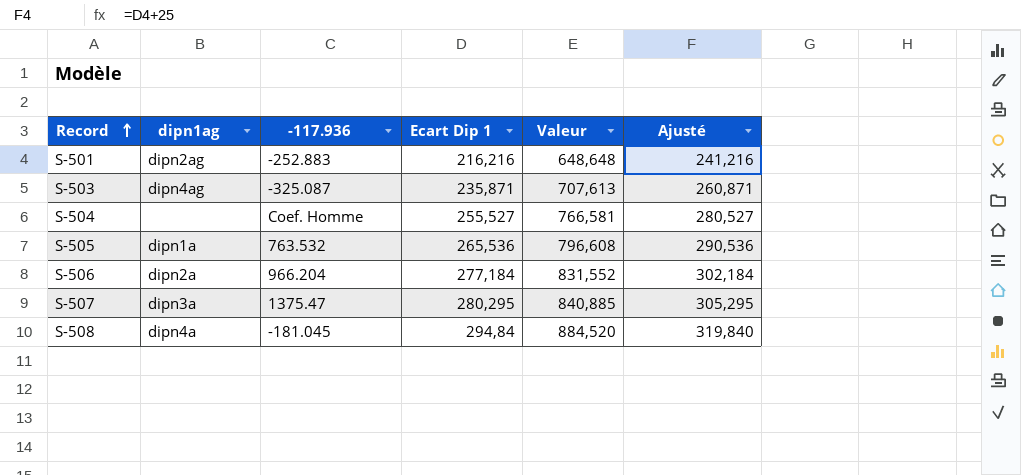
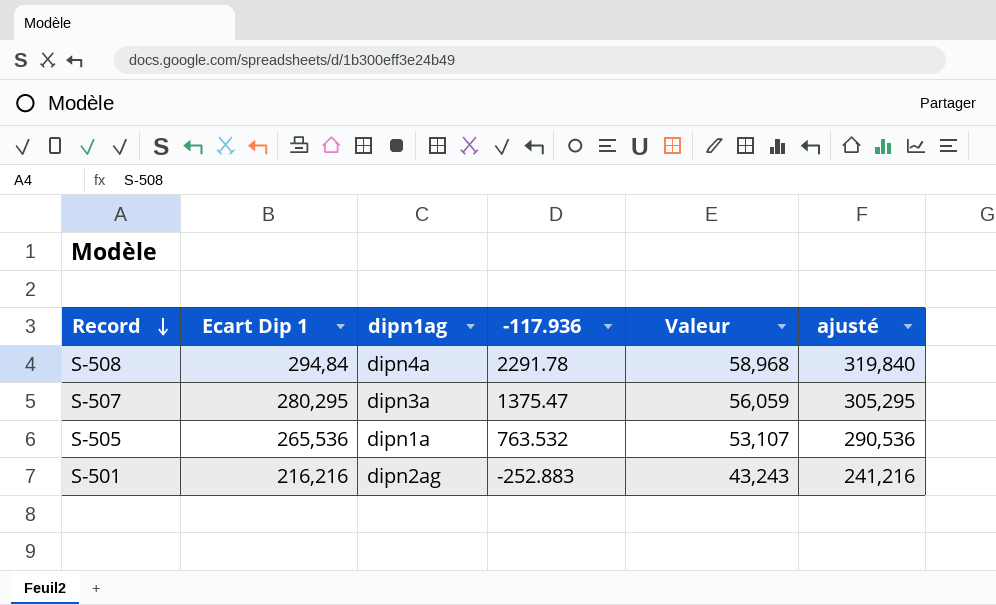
row order: Record ascending -> Record descending
column Ecart Dip 1 | position: 4 -> 2
column Valeur | formula: [Ecart Dip 1] * 3 -> [Ecart Dip 1] * 0,2
column name: Ajusté -> ajusté
row S-503: dipn4ag | -325.087 | 235,871 | 707,613 | 260,871 -> none
row S-504: none | Coef. Homme | 255,527 | 766,581 | 280,527 -> none
row S-506: dipn2a | 966.204 | 277,184 | 831,552 | 302,184 -> none
S-508 | -117.936: -181.045 -> 2291.78

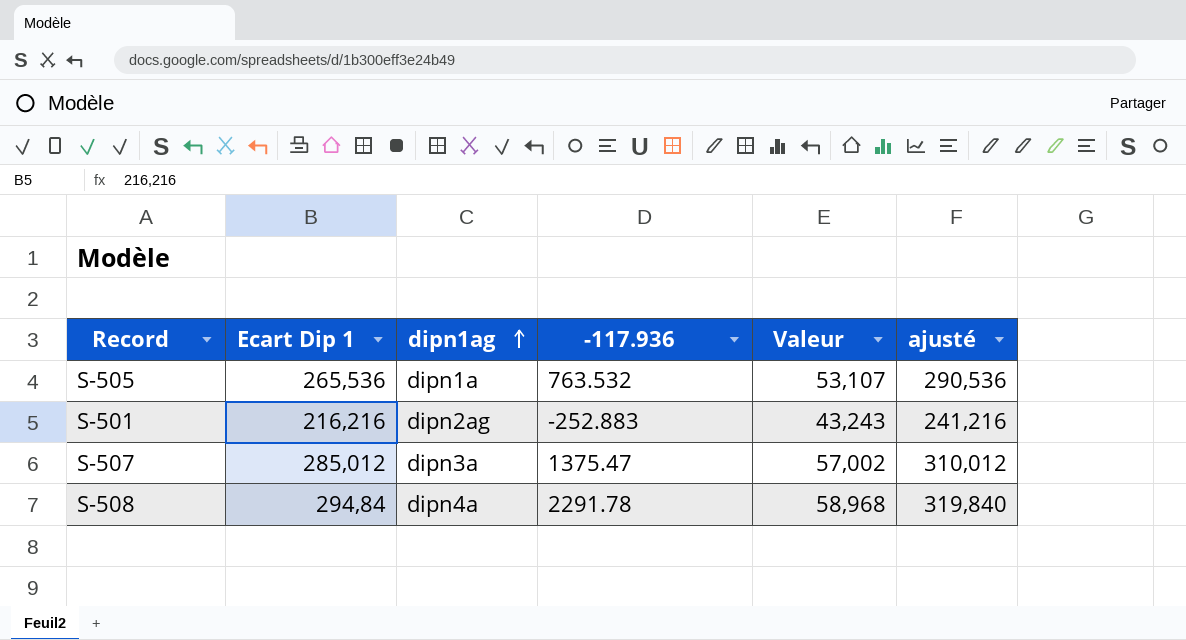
row order: Record descending -> dipn1ag ascending
S-507 | Ecart Dip 1: 280,295 -> 285,012
S-507 | Valeur: 56,059 -> 57,002
S-507 | ajusté: 305,295 -> 310,012

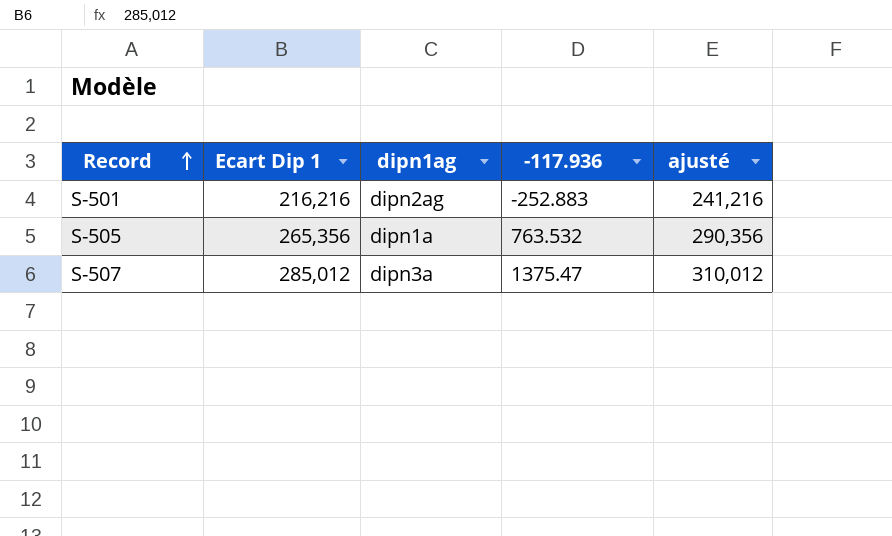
row order: dipn1ag ascending -> Record ascending
column Valeur | formula: [Ecart Dip 1] * 0,2 -> none
row S-508: 294,84 | dipn4a | 2291.78 | 58,968 | 319,840 -> none
S-505 | Ecart Dip 1: 265,536 -> 265,356
S-505 | ajusté: 290,536 -> 290,356

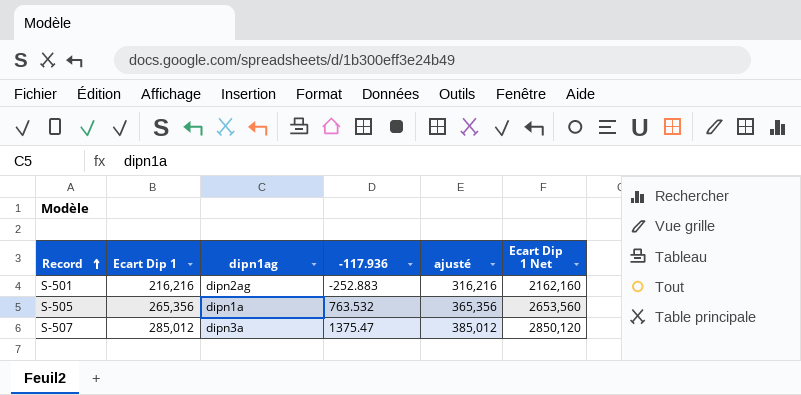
column ajusté | formula: [Ecart Dip 1] + 25 -> [Ecart Dip 1] + 100
column Ecart Dip 1 Net | formula: none -> [Ecart Dip 1] * 10

